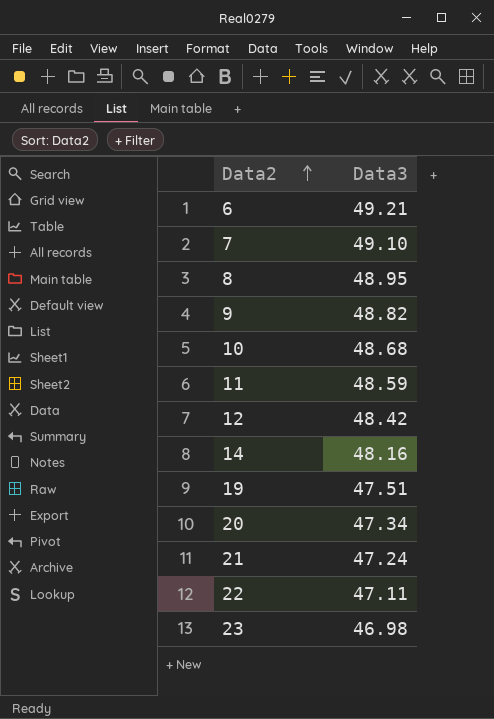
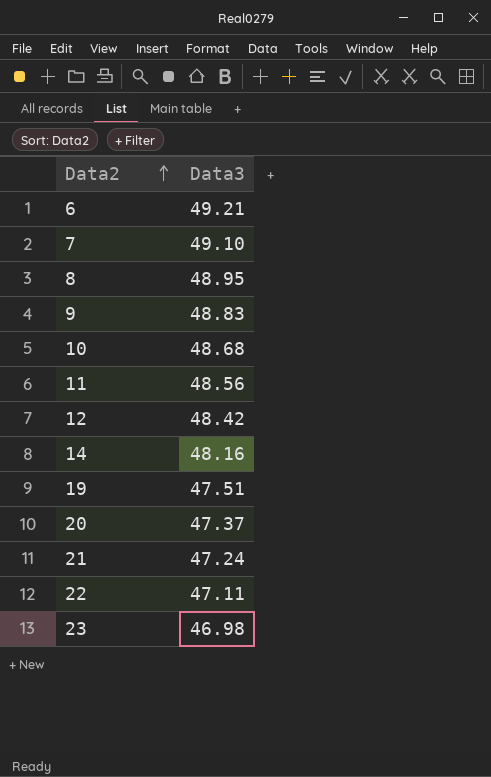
9 | Data3: 48.82 -> 48.83
11 | Data3: 48.59 -> 48.56
20 | Data3: 47.34 -> 47.37

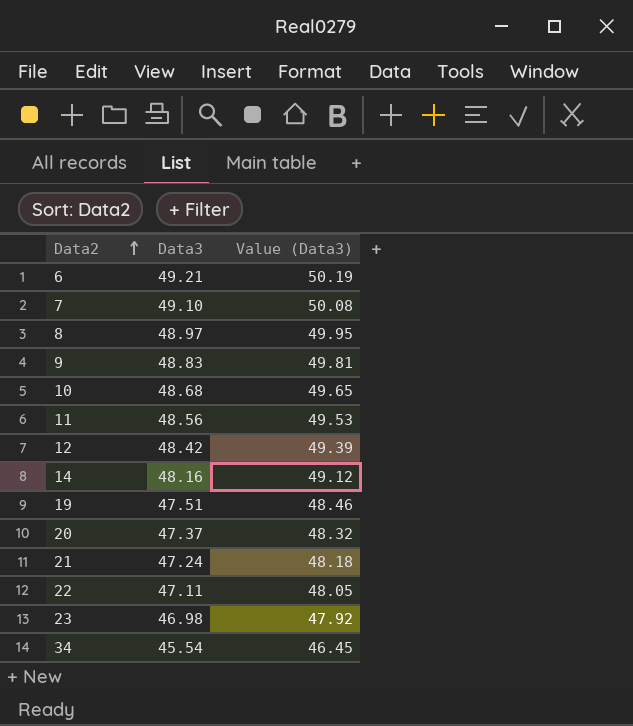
column Value (Data3) | formula: none -> [Data3] * 1.02
8 | Data3: 48.95 -> 48.97
row 34: none -> 45.54 | 46.45

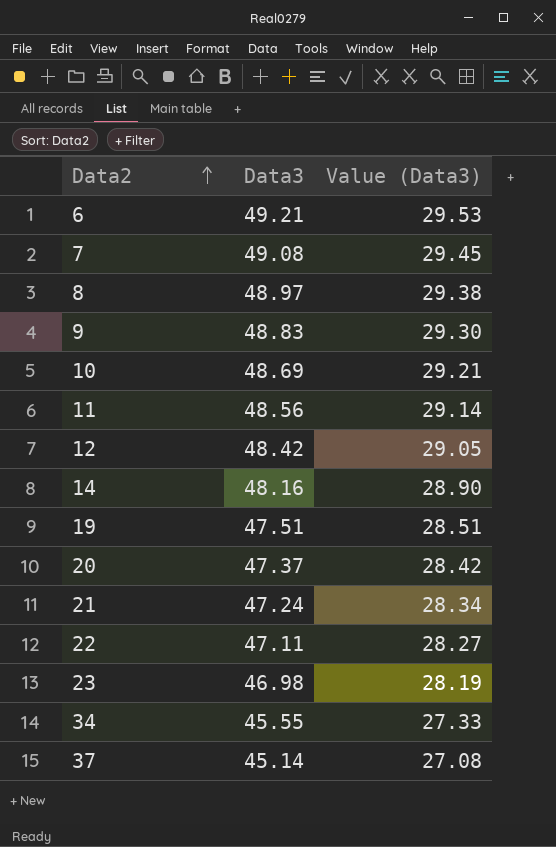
column Value (Data3) | formula: [Data3] * 1.02 -> [Data3] * 0.6
7 | Data3: 49.10 -> 49.08
10 | Data3: 48.68 -> 48.69
34 | Data3: 45.54 -> 45.55
row 37: none -> 45.14 | 27.08

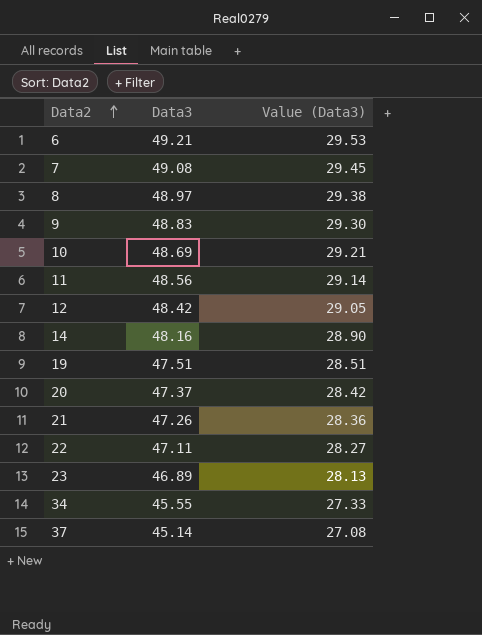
21 | Data3: 47.24 -> 47.26
21 | Value (Data3): 28.34 -> 28.36
23 | Data3: 46.98 -> 46.89
23 | Value (Data3): 28.19 -> 28.13

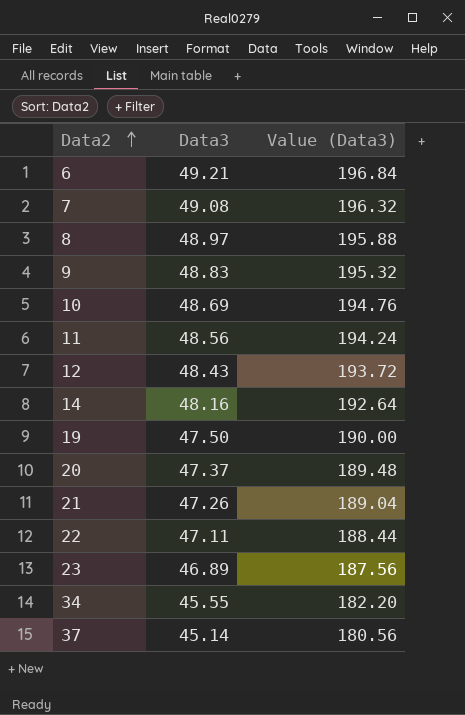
column Value (Data3) | formula: [Data3] * 0.6 -> [Data3] * 4
12 | Data3: 48.42 -> 48.43
19 | Data3: 47.51 -> 47.50

